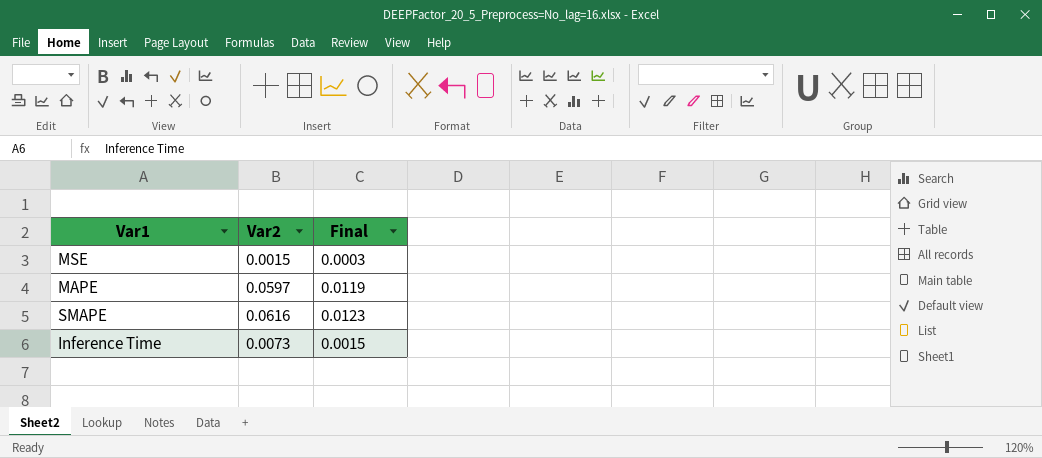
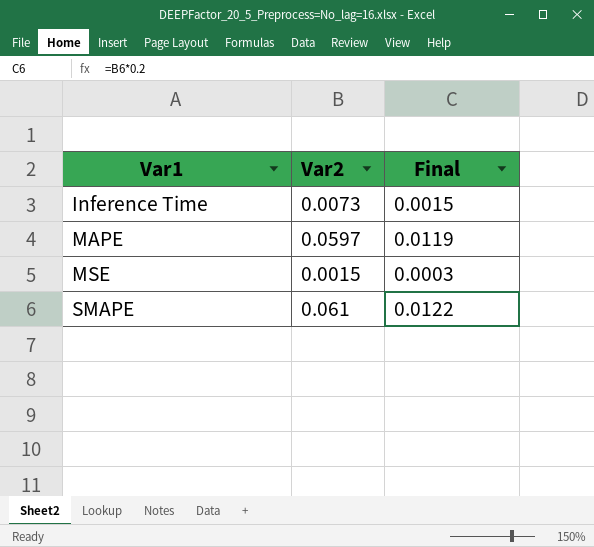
row order: none -> Var1 ascending
SMAPE | Var2: 0.0616 -> 0.061
SMAPE | Final: 0.0123 -> 0.0122

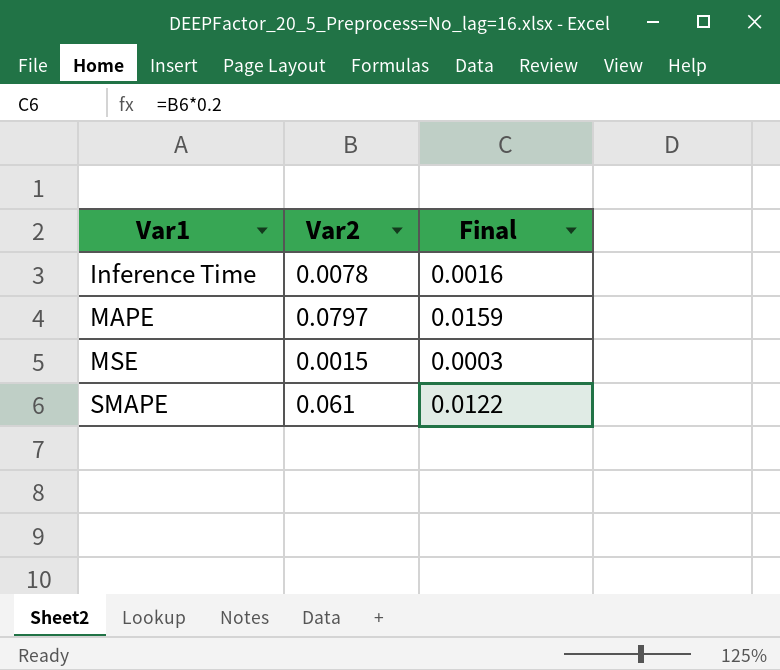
Inference Time | Var2: 0.0073 -> 0.0078
Inference Time | Final: 0.0015 -> 0.0016
MAPE | Var2: 0.0597 -> 0.0797
MAPE | Final: 0.0119 -> 0.0159

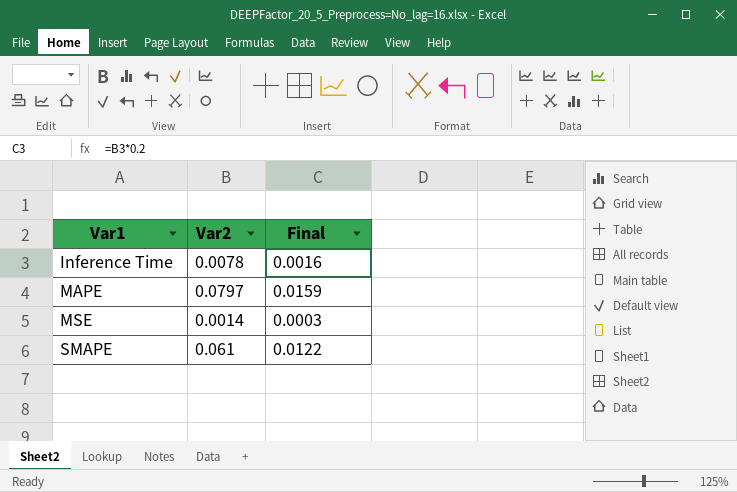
MSE | Var2: 0.0015 -> 0.0014

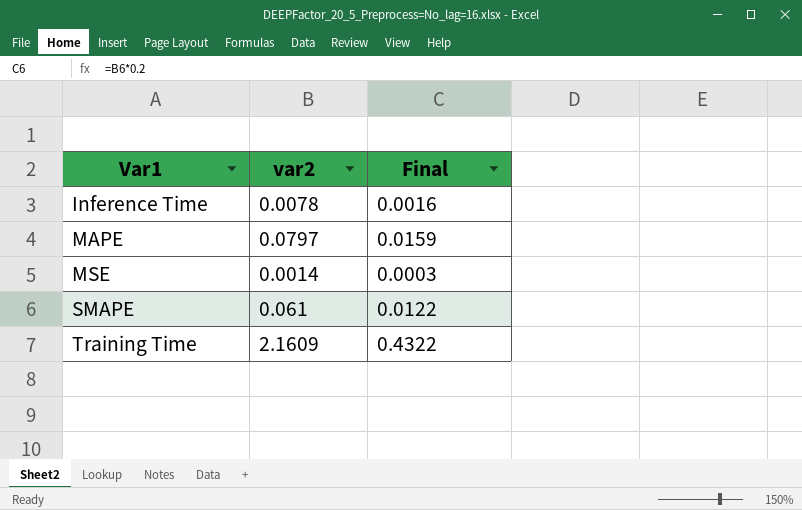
column name: Var2 -> var2
row Training Time: none -> 2.1609 | 0.4322

